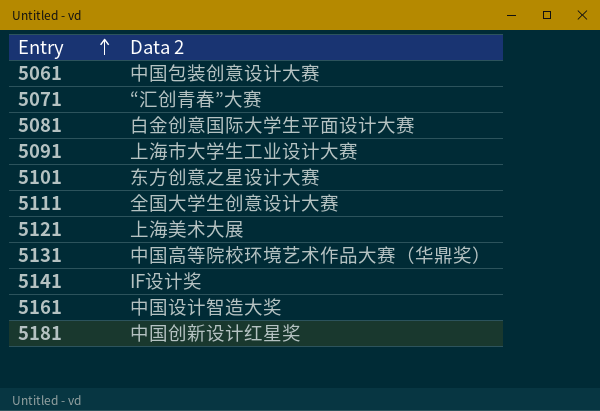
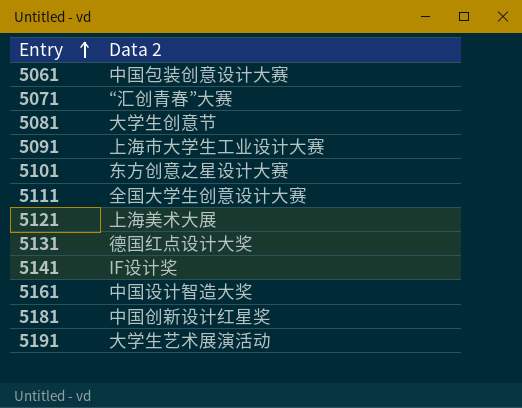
5081 | Data 2: 白金创意国际大学生平面设计大赛 -> 大学生创意节
5131 | Data 2: 中国高等院校环境艺术作品大赛（华鼎奖） -> 德国红点设计大奖
row 5191: none -> 大学生艺术展演活动

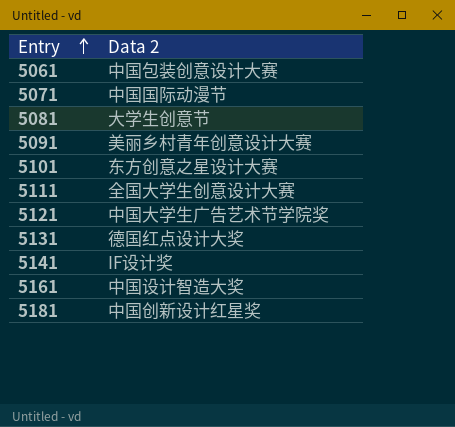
row 5191: 大学生艺术展演活动 -> none
5071 | Data 2: “汇创青春”大赛 -> 中国国际动漫节
5091 | Data 2: 上海市大学生工业设计大赛 -> 美丽乡村青年创意设计大赛
5121 | Data 2: 上海美术大展 -> 中国大学生广告艺术节学院奖

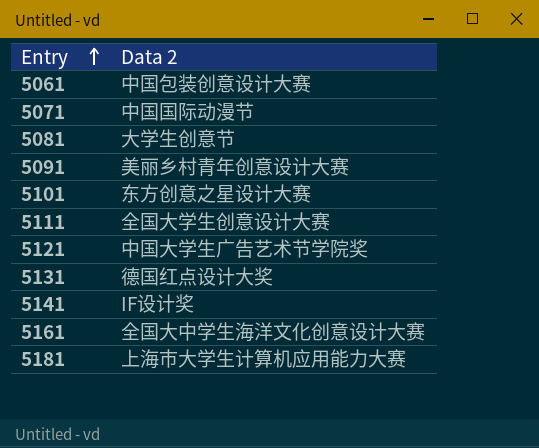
5161 | Data 2: 中国设计智造大奖 -> 全国大中学生海洋文化创意设计大赛
5181 | Data 2: 中国创新设计红星奖 -> 上海市大学生计算机应用能力大赛

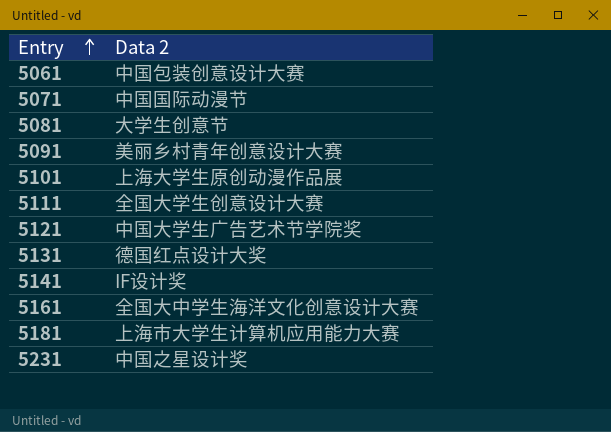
5101 | Data 2: 东方创意之星设计大赛 -> 上海大学生原创动漫作品展
row 5231: none -> 中国之星设计奖

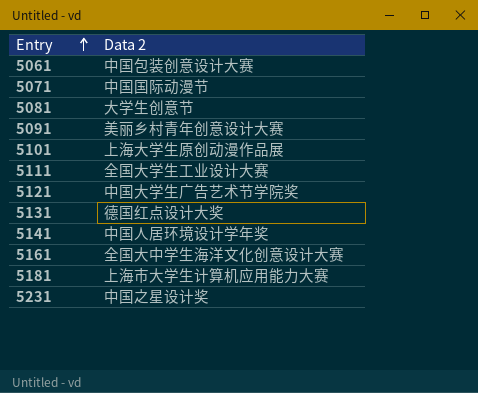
5111 | Data 2: 全国大学生创意设计大赛 -> 全国大学生工业设计大赛
5141 | Data 2: IF设计奖 -> 中国人居环境设计学年奖

